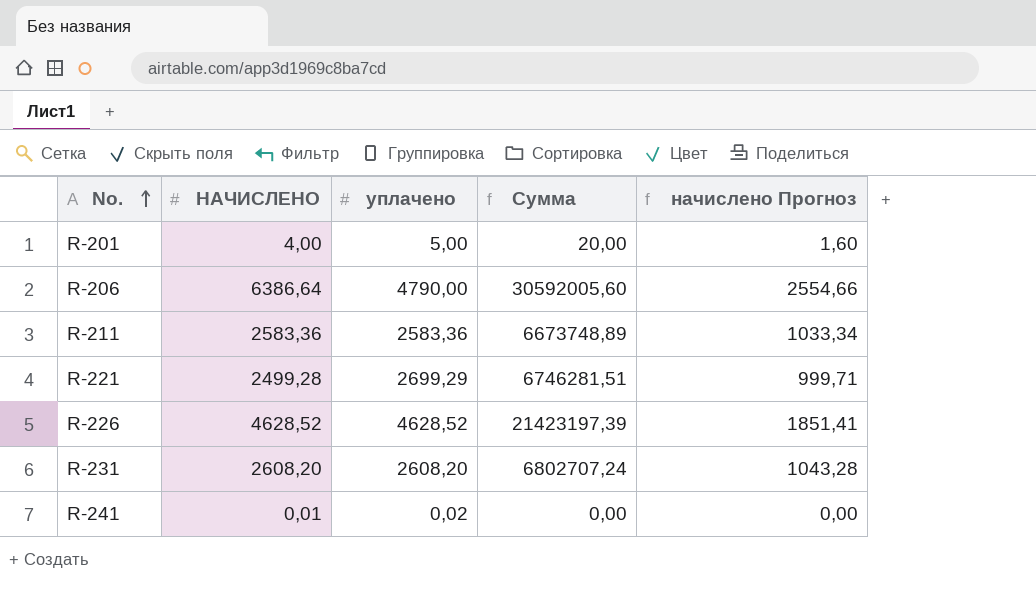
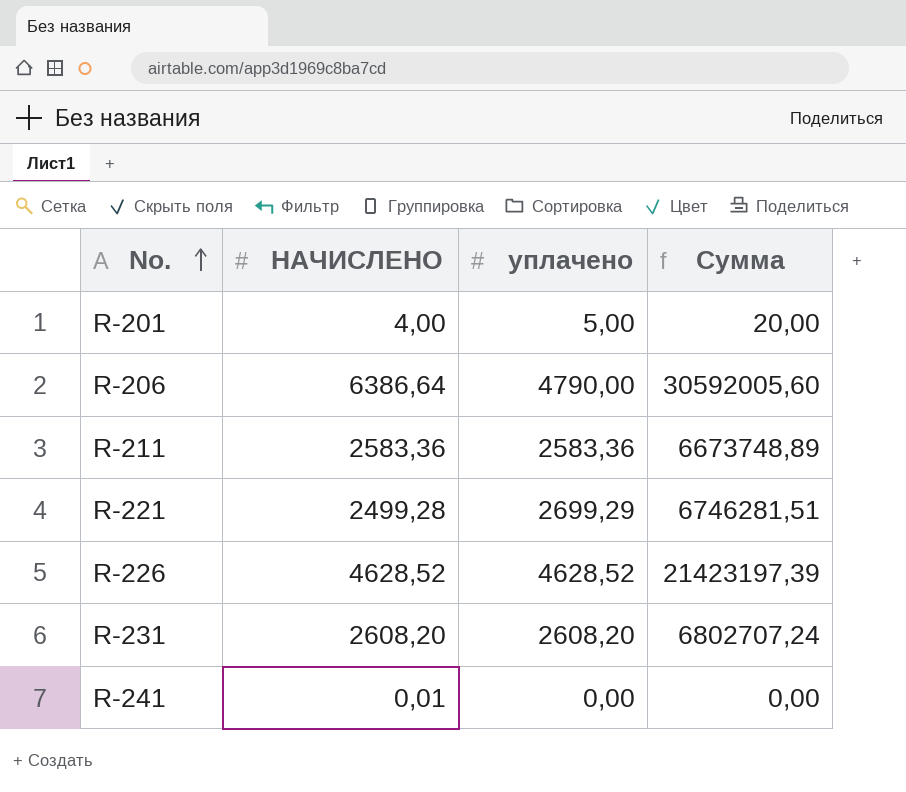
column начислено Прогноз | formula: [НАЧИСЛЕНО] * 0,4 -> none
R-241 | уплачено: 0,02 -> 0,00

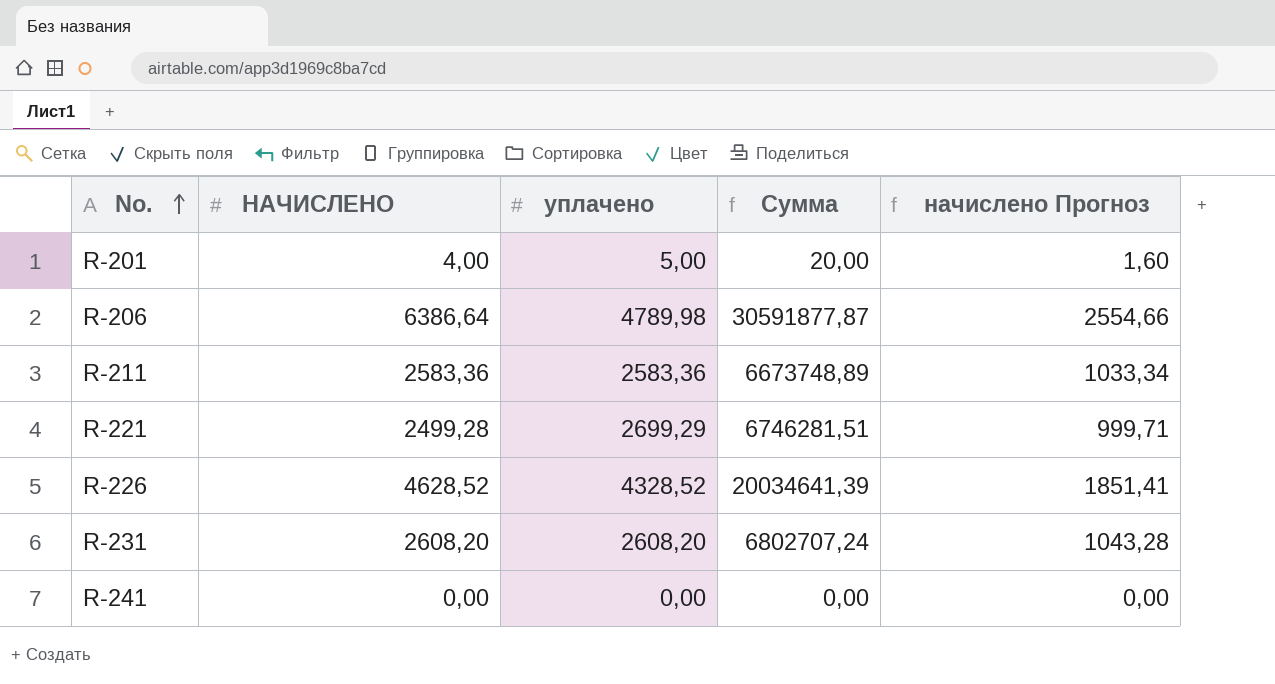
column начислено Прогноз | formula: none -> [НАЧИСЛЕНО] * 0,4
R-206 | уплачено: 4790,00 -> 4789,98
R-206 | Сумма: 30592005,60 -> 30591877,87
R-226 | уплачено: 4628,52 -> 4328,52
R-226 | Сумма: 21423197,39 -> 20034641,39
R-241 | НАЧИСЛЕНО: 0,01 -> 0,00

